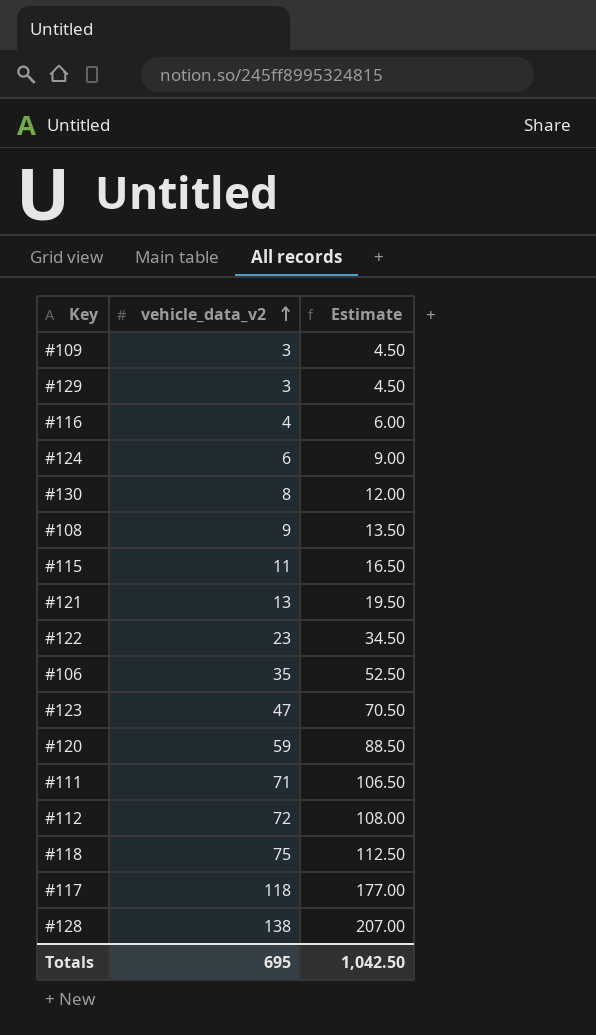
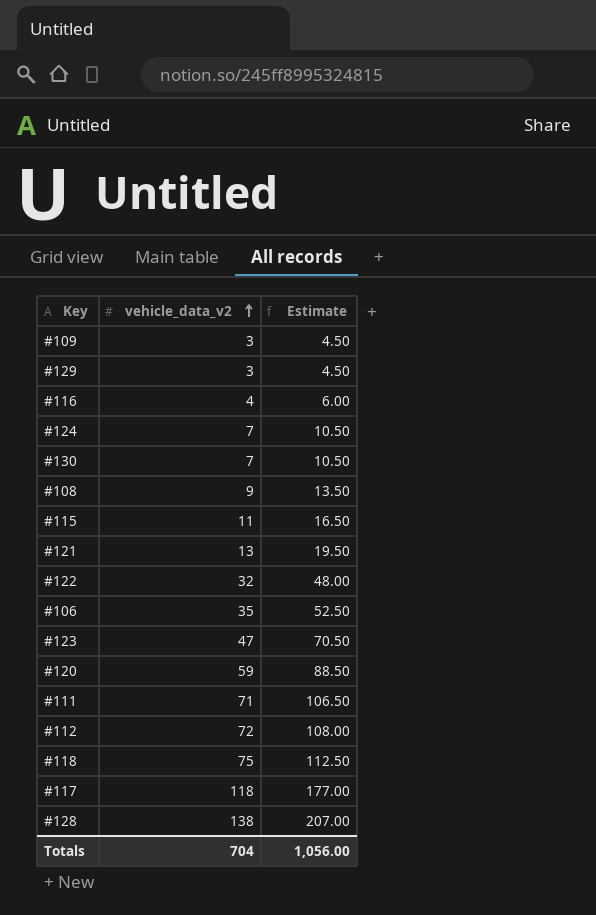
#124 | vehicle_data_v2: 6 -> 7
#124 | Estimate: 9.00 -> 10.50
#130 | vehicle_data_v2: 8 -> 7
#130 | Estimate: 12.00 -> 10.50
#122 | vehicle_data_v2: 23 -> 32
#122 | Estimate: 34.50 -> 48.00
Totals | vehicle_data_v2: 695 -> 704
Totals | Estimate: 1,042.50 -> 1,056.00

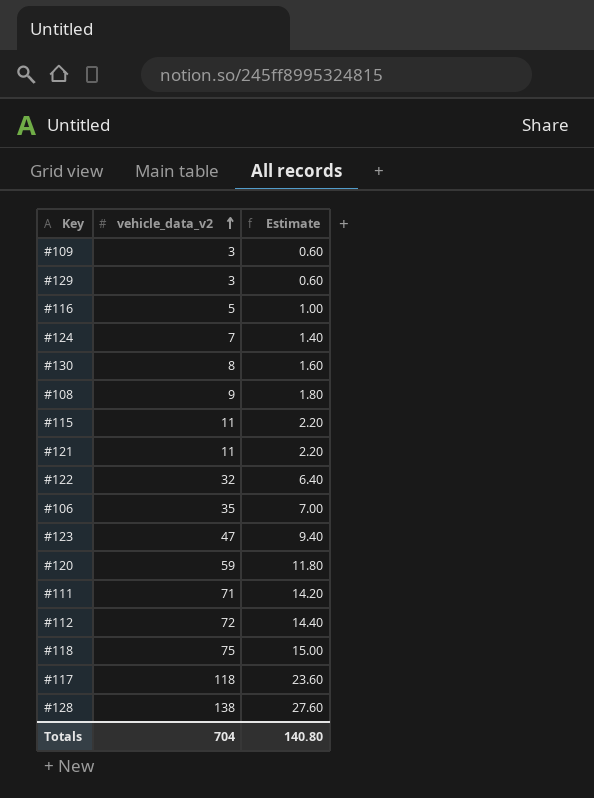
column Estimate | formula: [vehicle_data_v2] * 1.5 -> [vehicle_data_v2] * 0.2
#116 | vehicle_data_v2: 4 -> 5
#130 | vehicle_data_v2: 7 -> 8
#121 | vehicle_data_v2: 13 -> 11
Totals | Estimate: 1,056.00 -> 140.80

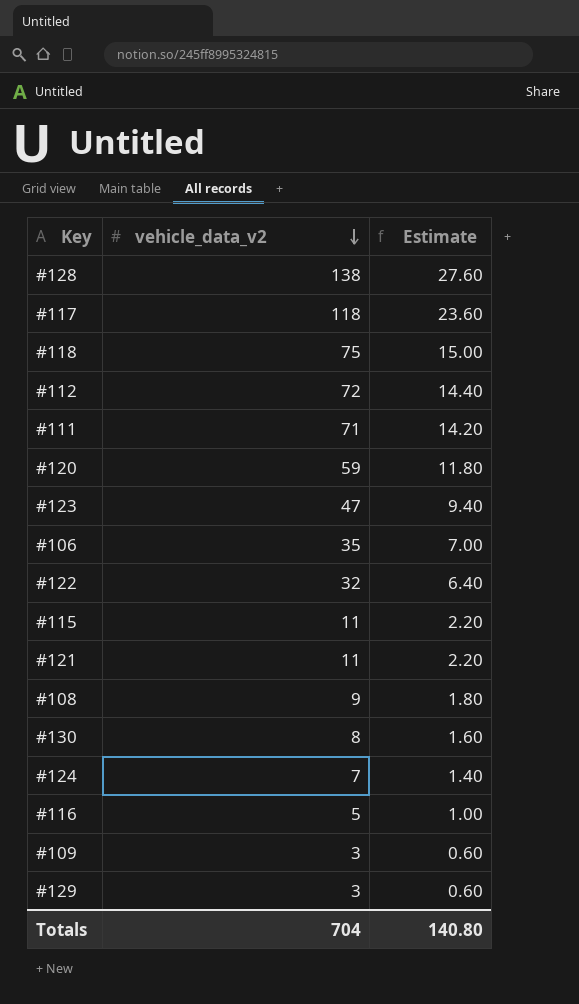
row order: vehicle_data_v2 ascending -> vehicle_data_v2 descending

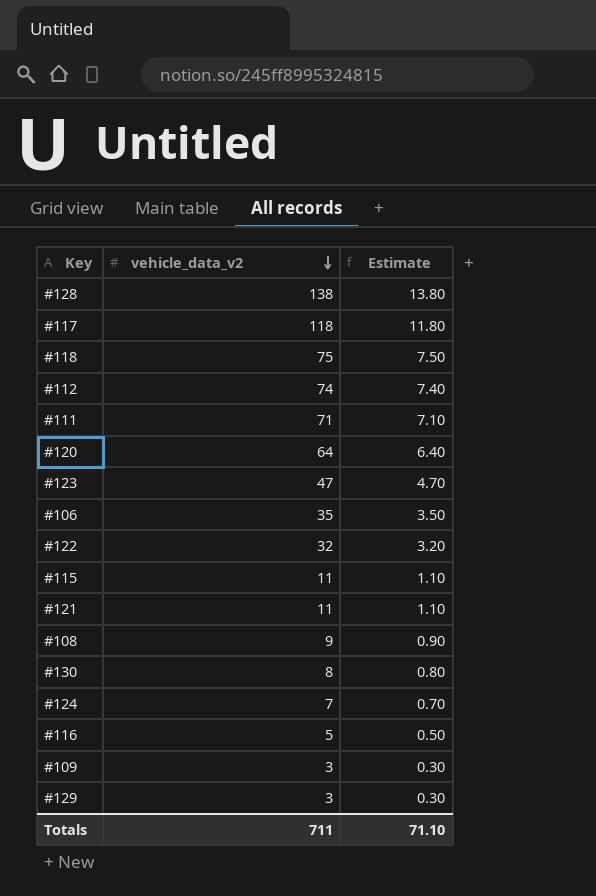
column Estimate | formula: [vehicle_data_v2] * 0.2 -> [vehicle_data_v2] * 0.1
#112 | vehicle_data_v2: 72 -> 74
#120 | vehicle_data_v2: 59 -> 64
Totals | vehicle_data_v2: 704 -> 711
Totals | Estimate: 140.80 -> 71.10

